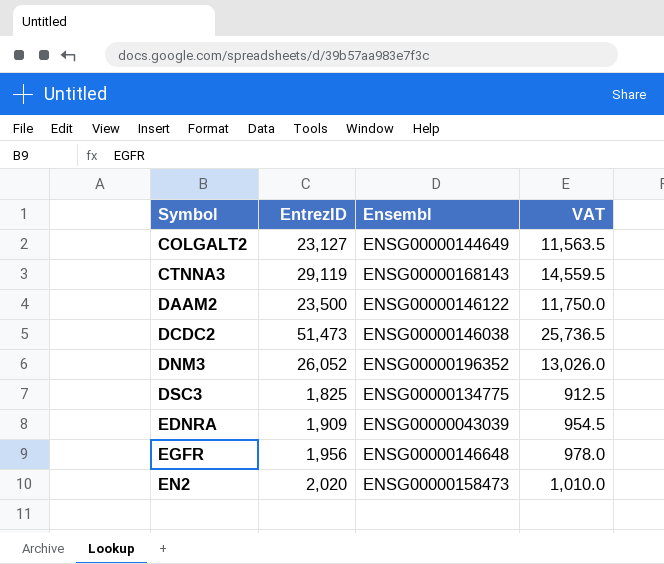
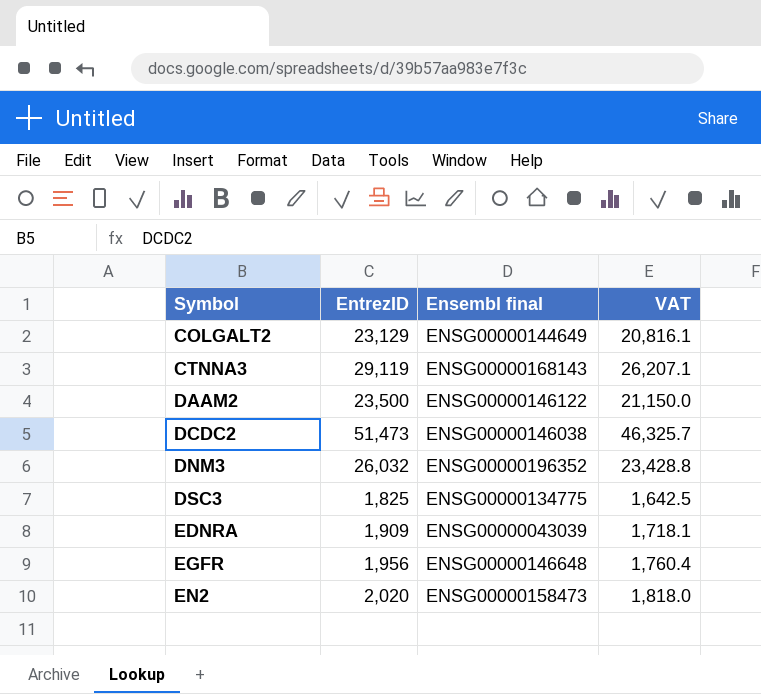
column name: Ensembl -> Ensembl final
column VAT | formula: [EntrezID] * 0.5 -> [EntrezID] * 0.9
COLGALT2 | EntrezID: 23,127 -> 23,129
DNM3 | EntrezID: 26,052 -> 26,032

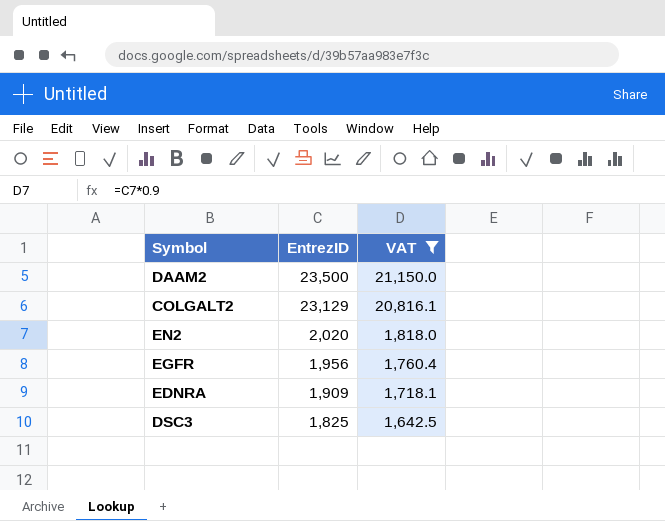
filter: none -> VAT <= 21,150.0
row order: Symbol ascending -> EntrezID descending
column Ensembl final | position: 3 -> none

